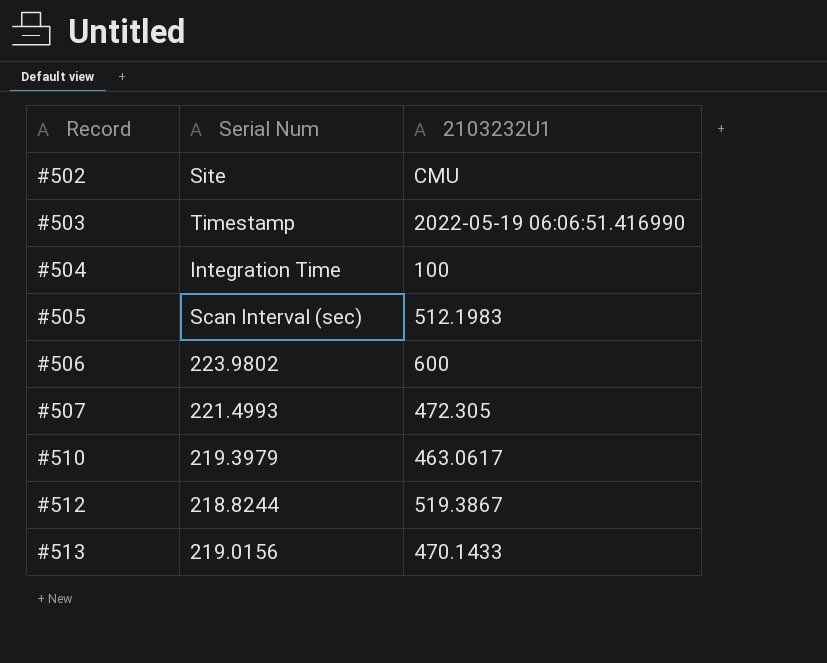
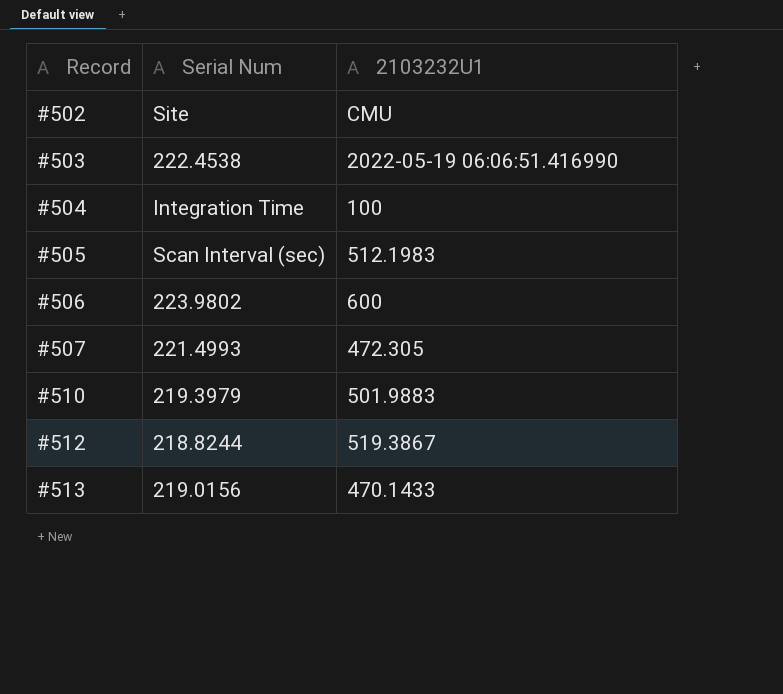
#503 | Serial Num: Timestamp -> 222.4538
#510 | 2103232U1: 463.0617 -> 501.9883

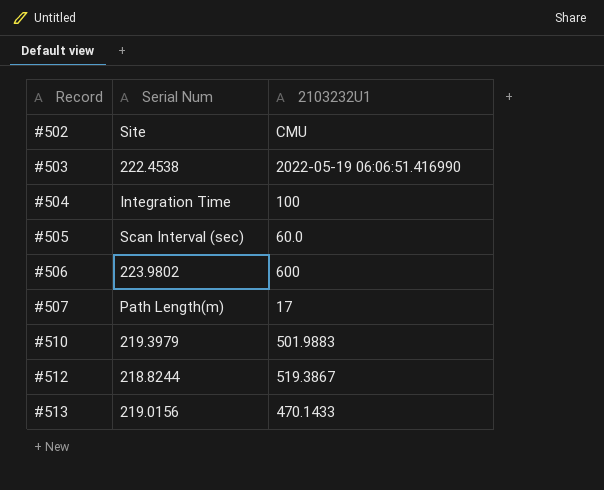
#505 | 2103232U1: 512.1983 -> 60.0
#507 | Serial Num: 221.4993 -> Path Length(m)
#507 | 2103232U1: 472.305 -> 17

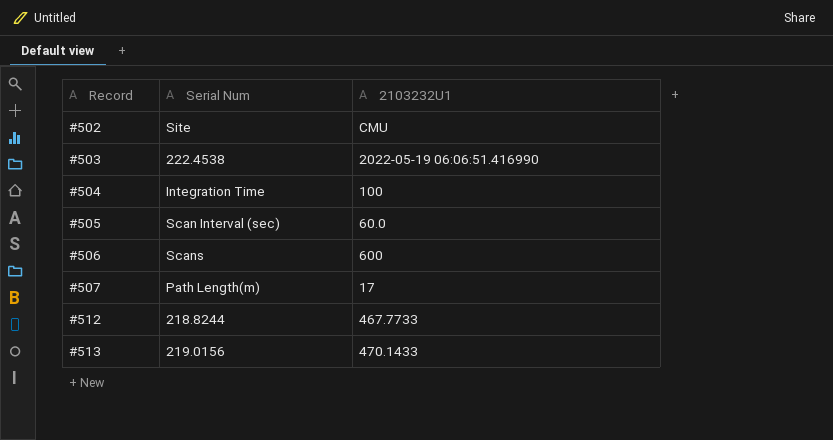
row #510: 219.3979 | 501.9883 -> none
#506 | Serial Num: 223.9802 -> Scans
#512 | 2103232U1: 519.3867 -> 467.7733

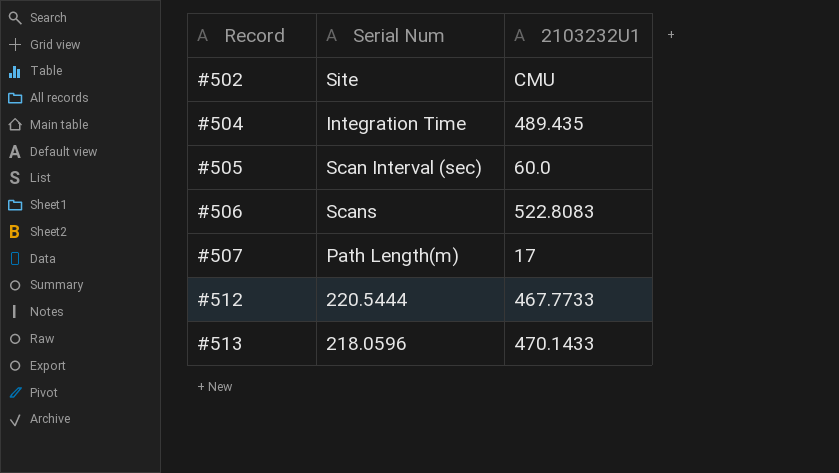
row #503: 222.4538 | 2022-05-19 06:06:51.416990 -> none
#504 | 2103232U1: 100 -> 489.435
#506 | 2103232U1: 600 -> 522.8083
#512 | Serial Num: 218.8244 -> 220.5444
#513 | Serial Num: 219.0156 -> 218.0596

